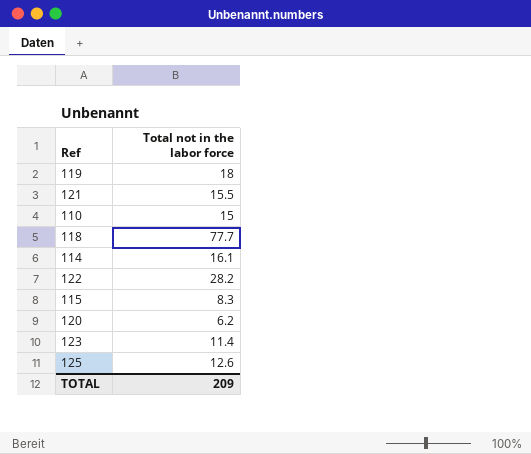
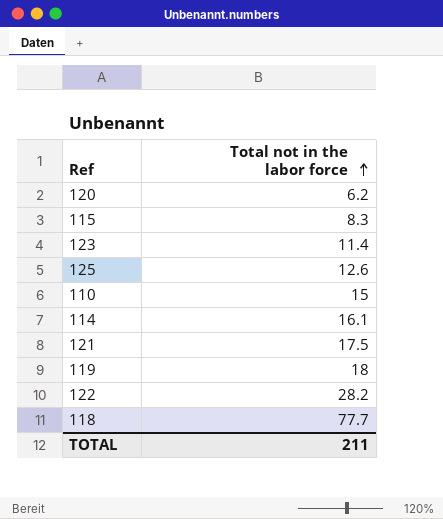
row order: none -> Total not in the labor force ascending
121 | Total not in the labor force: 15.5 -> 17.5
TOTAL | Total not in the labor force: 209 -> 211

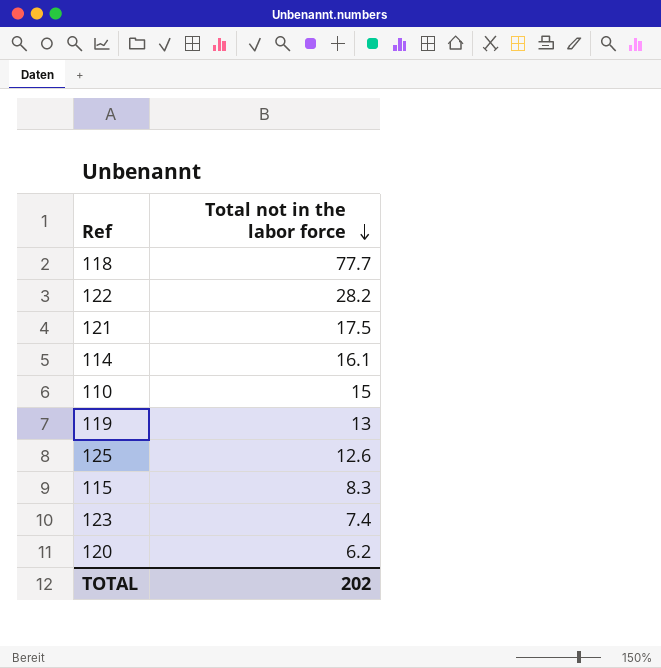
row order: Total not in the labor force ascending -> Total not in the labor force descending
119 | Total not in the labor force: 18 -> 13
123 | Total not in the labor force: 11.4 -> 7.4
TOTAL | Total not in the labor force: 211 -> 202

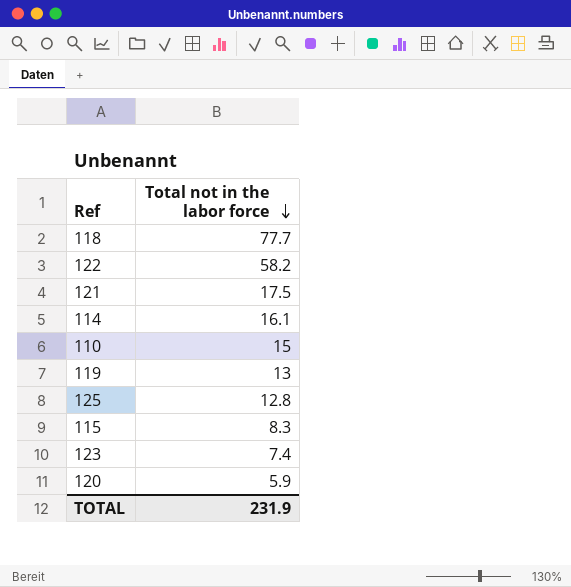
122 | Total not in the labor force: 28.2 -> 58.2
125 | Total not in the labor force: 12.6 -> 12.8
120 | Total not in the labor force: 6.2 -> 5.9
TOTAL | Total not in the labor force: 202 -> 231.9

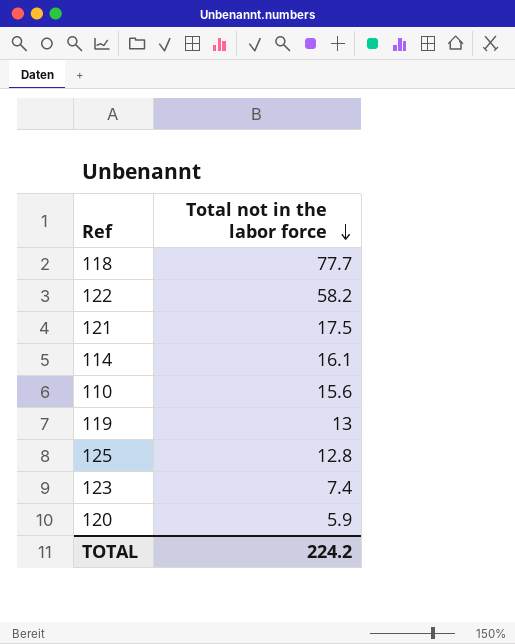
row 115: 8.3 -> none
110 | Total not in the labor force: 15 -> 15.6
TOTAL | Total not in the labor force: 231.9 -> 224.2

